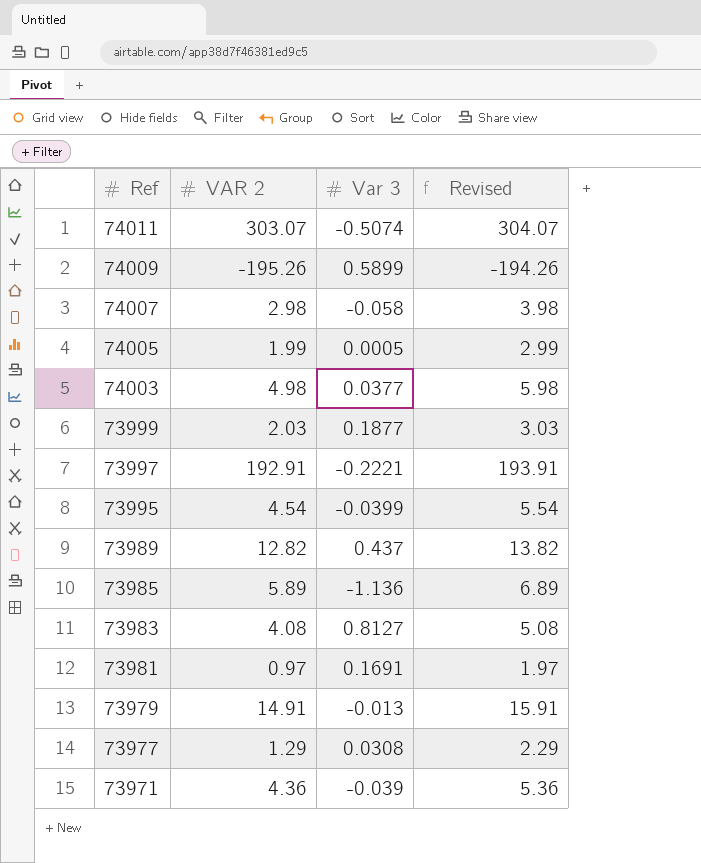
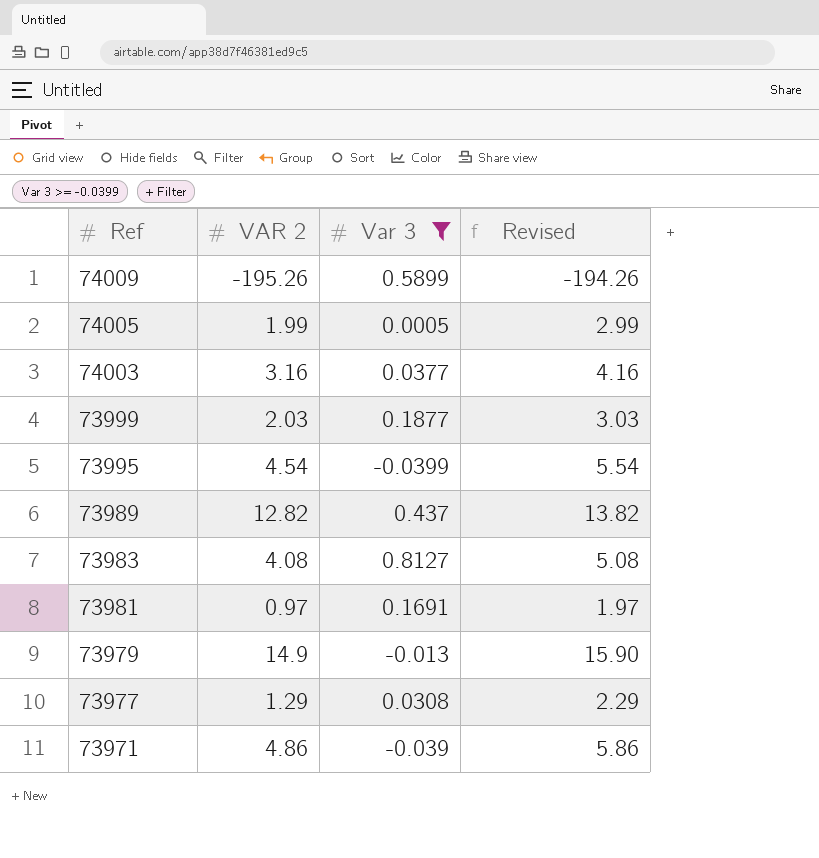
filter: none -> Var 3 >= -0.0399
74003 | VAR 2: 4.98 -> 3.16
74003 | Revised: 5.98 -> 4.16
73979 | VAR 2: 14.91 -> 14.9
73979 | Revised: 15.91 -> 15.90
73971 | VAR 2: 4.36 -> 4.86
73971 | Revised: 5.36 -> 5.86

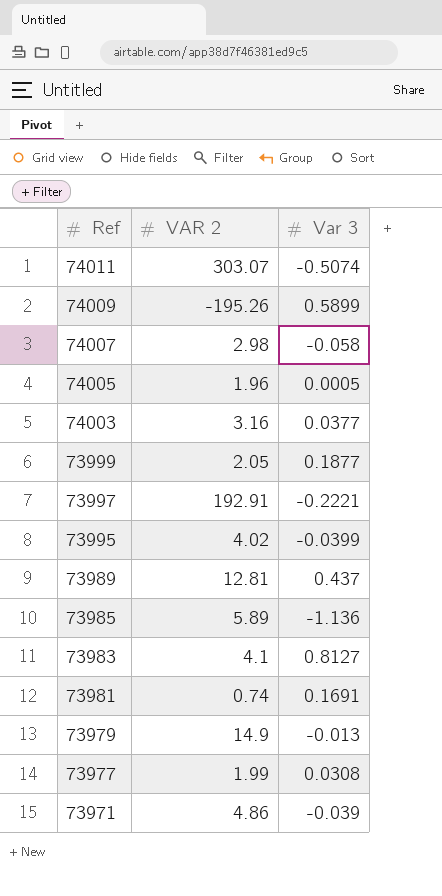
filter: Var 3 >= -0.0399 -> none
column Revised | formula: [VAR 2] + 1 -> none
74005 | VAR 2: 1.99 -> 1.96
73999 | VAR 2: 2.03 -> 2.05
73995 | VAR 2: 4.54 -> 4.02
73989 | VAR 2: 12.82 -> 12.81
73983 | VAR 2: 4.08 -> 4.1
73981 | VAR 2: 0.97 -> 0.74
73977 | VAR 2: 1.29 -> 1.99

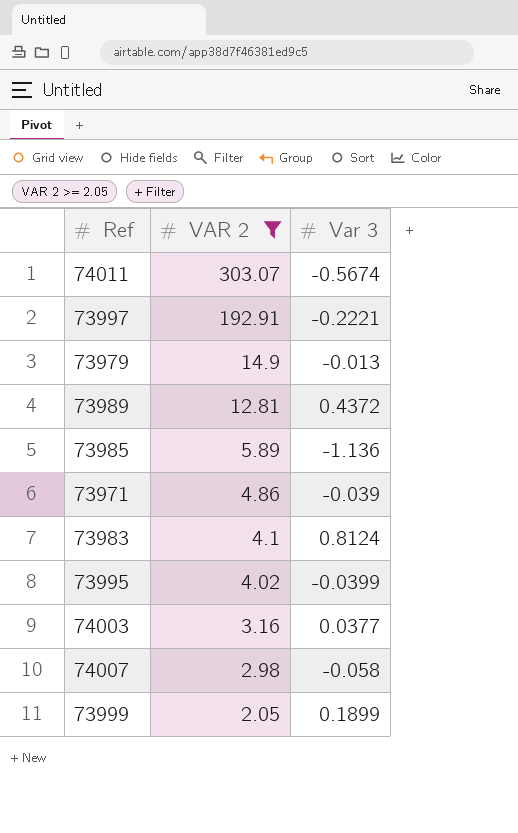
filter: none -> VAR 2 >= 2.05
row order: Ref descending -> VAR 2 descending
74011 | Var 3: -0.5074 -> -0.5674
73989 | Var 3: 0.437 -> 0.4372
73983 | Var 3: 0.8127 -> 0.8124
73999 | Var 3: 0.1877 -> 0.1899

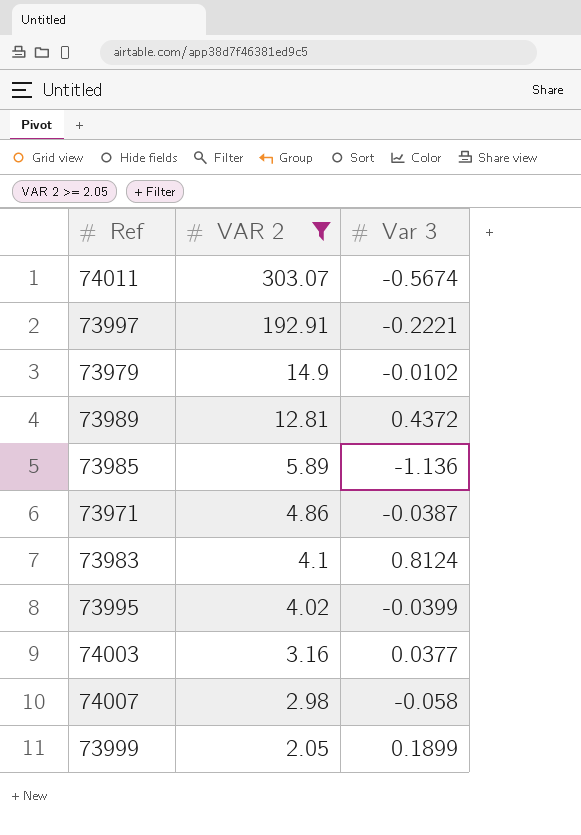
73979 | Var 3: -0.013 -> -0.0102
73971 | Var 3: -0.039 -> -0.0387

